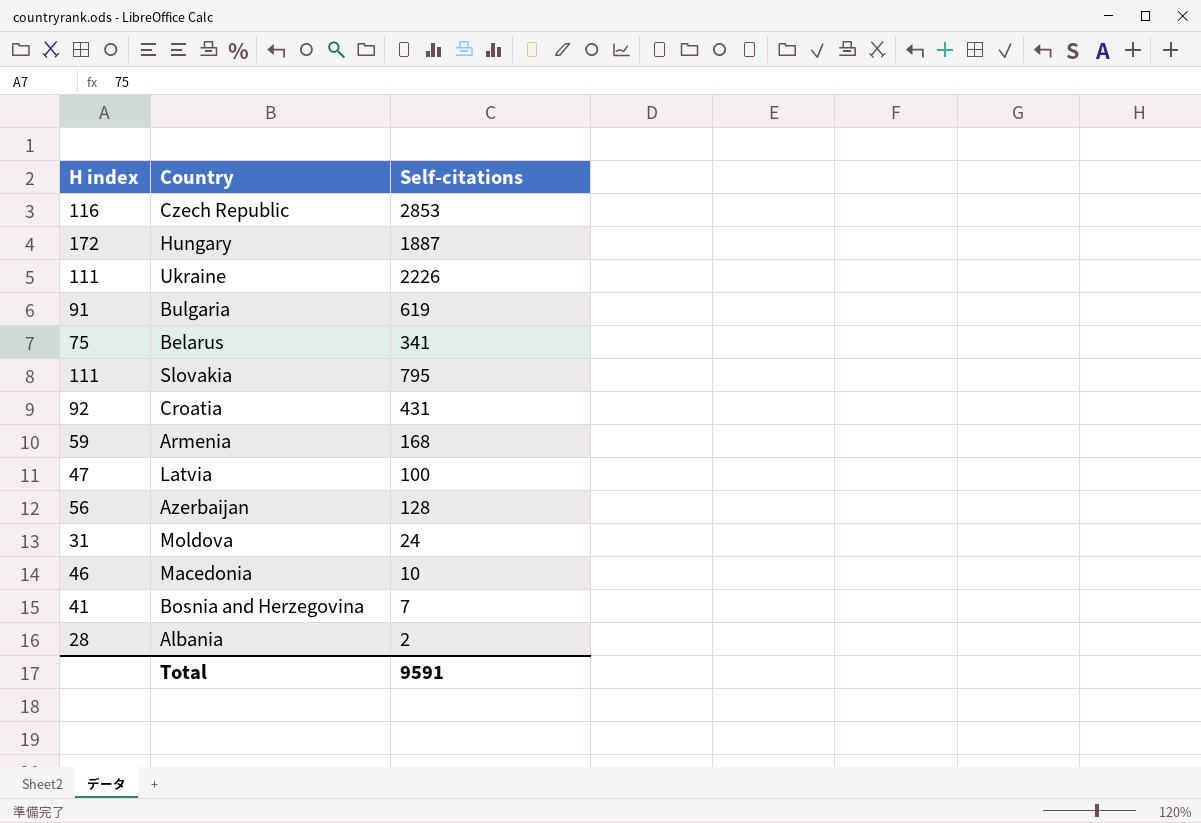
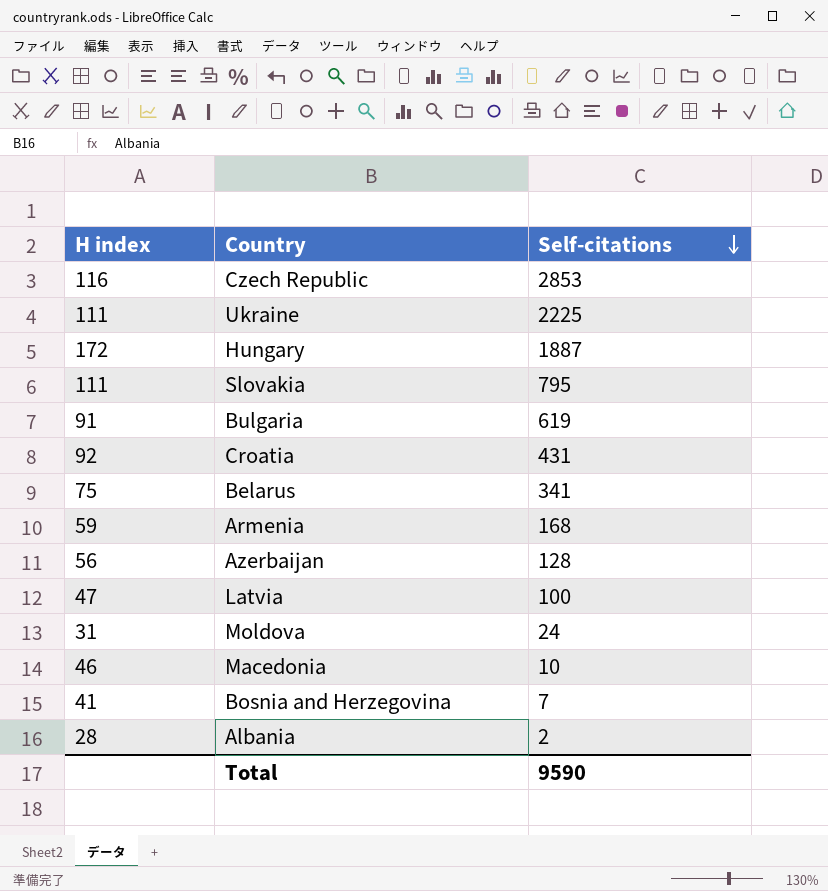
row order: none -> Self-citations descending
Ukraine | Self-citations: 2226 -> 2225
Total | Self-citations: 9591 -> 9590

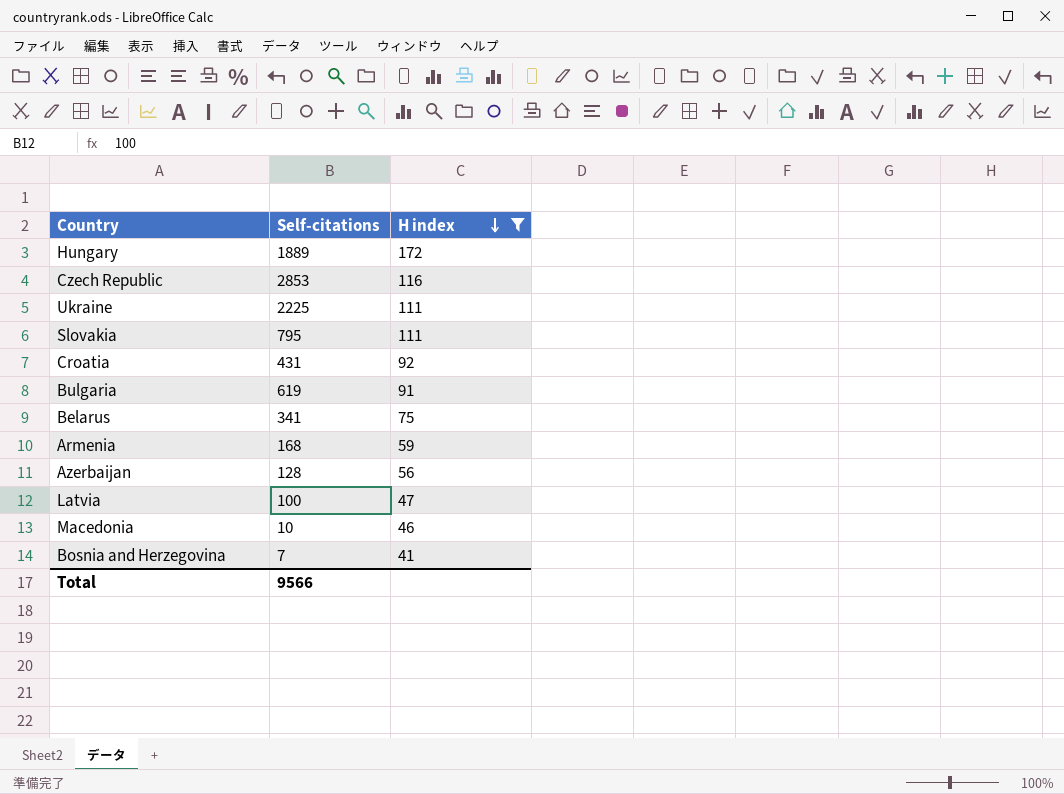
filter: none -> H index >= 41
row order: Self-citations descending -> H index descending
column H index | position: 1 -> 3
Hungary | Self-citations: 1887 -> 1889
Total | Self-citations: 9590 -> 9566

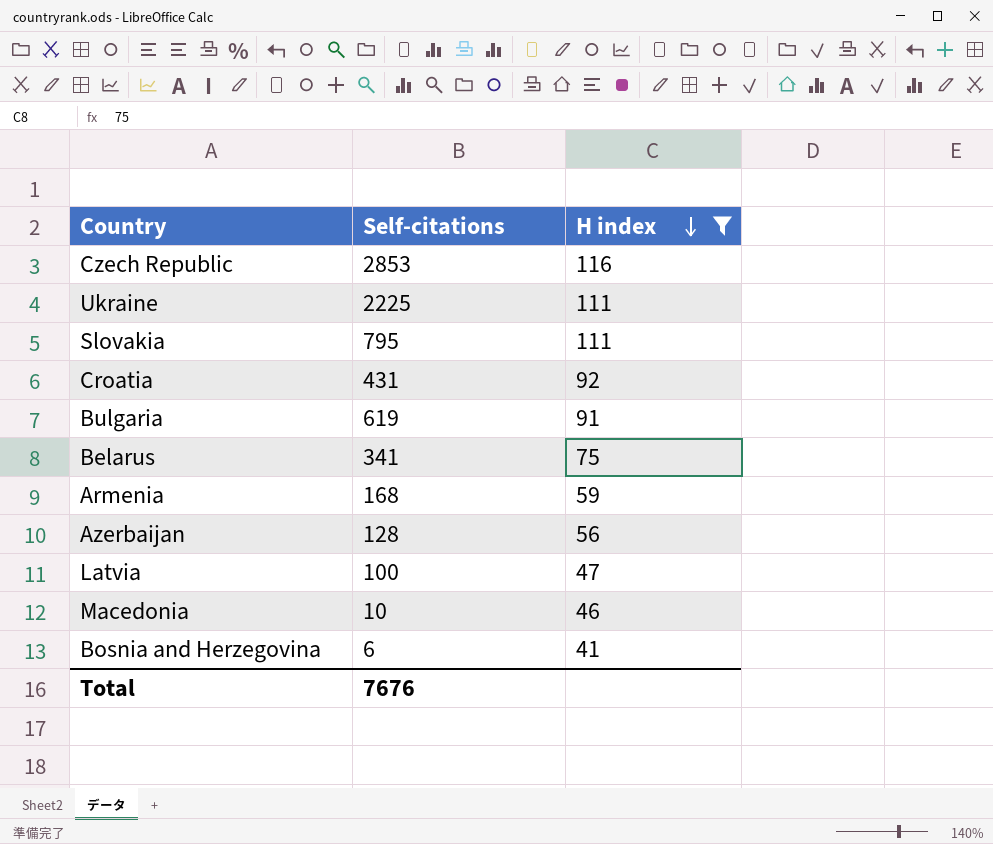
row Hungary: 1889 | 172 -> none
Bosnia and Herzegovina | Self-citations: 7 -> 6
Total | Self-citations: 9566 -> 7676

